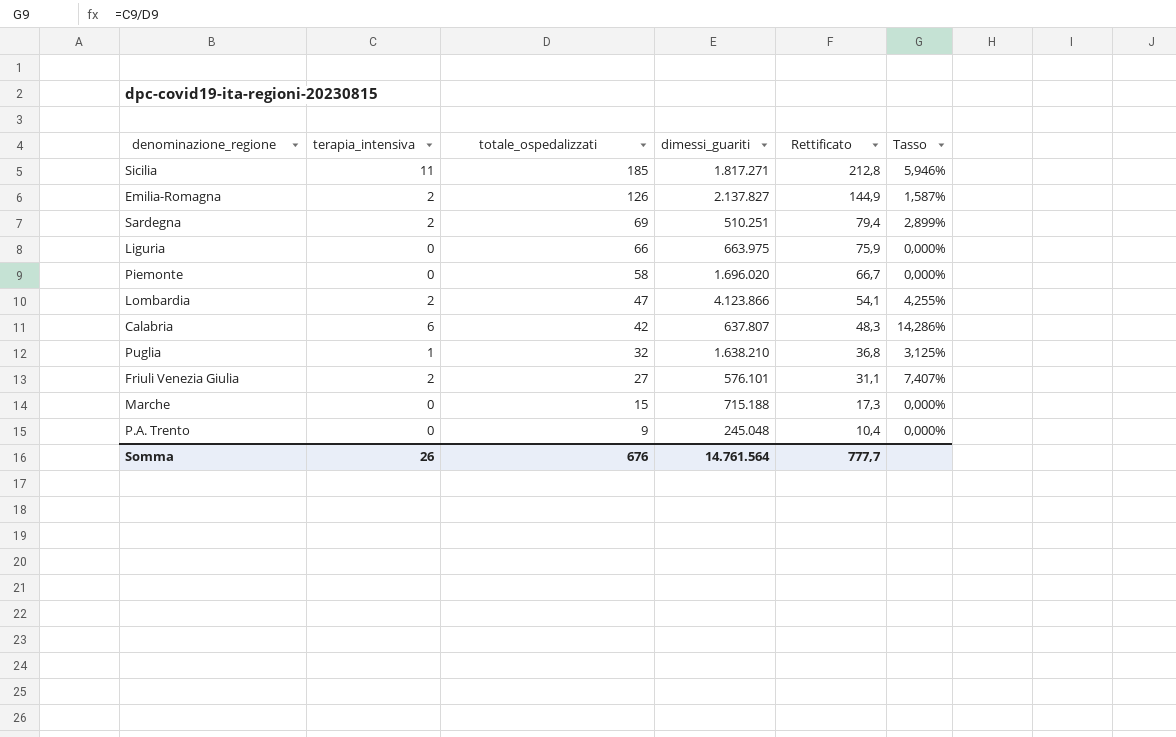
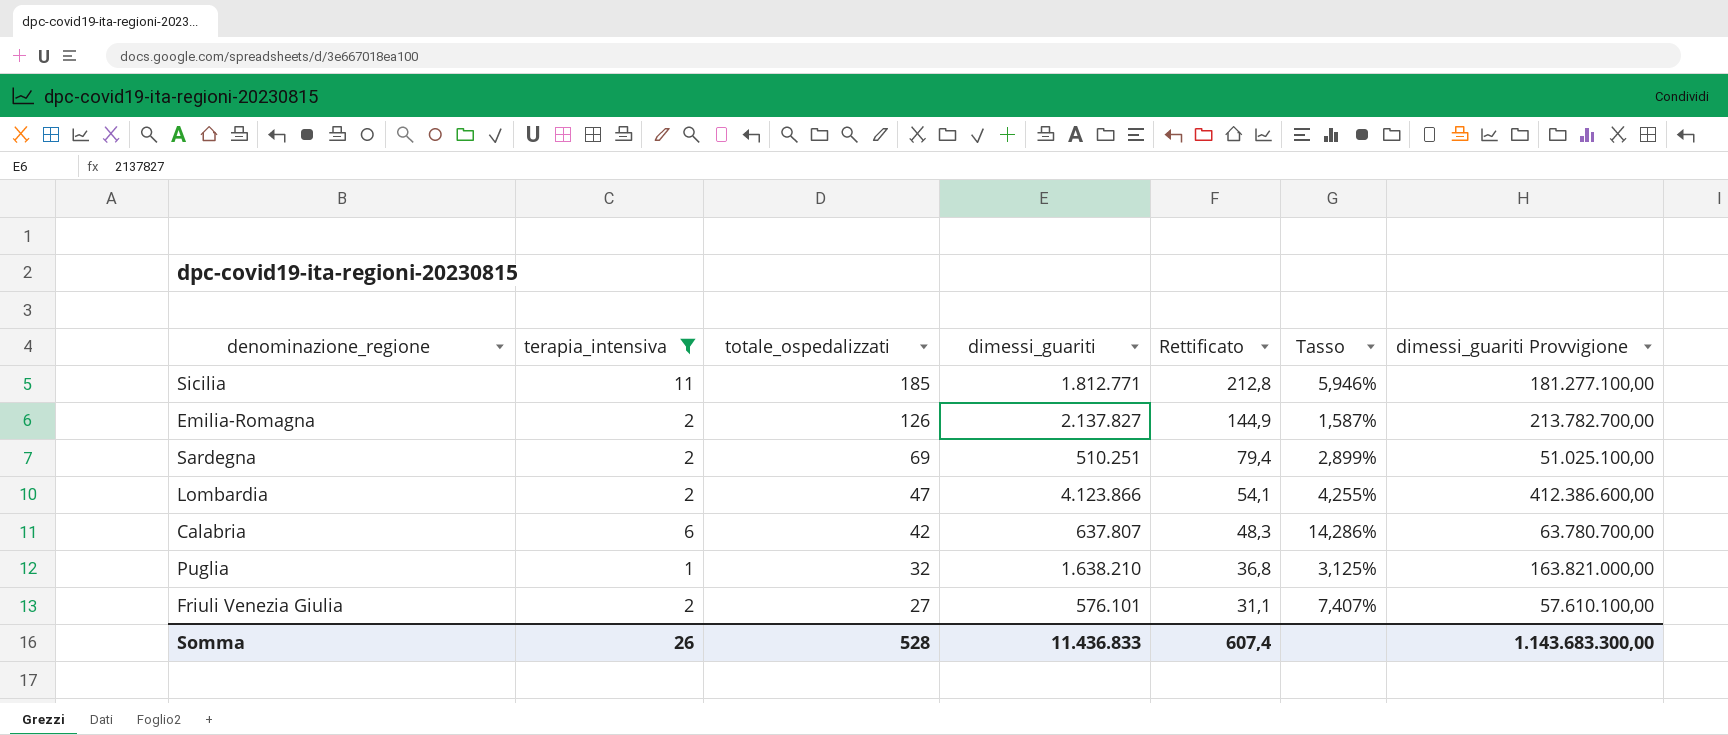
filter: none -> terapia_intensiva != 0
column dimessi_guariti Provvigione | formula: none -> [dimessi_guariti] * 100
Sicilia | dimessi_guariti: 1.817.271 -> 1.812.771
Somma | totale_ospedalizzati: 676 -> 528
Somma | dimessi_guariti: 14.761.564 -> 11.436.833
Somma | Rettificato: 777,7 -> 607,4

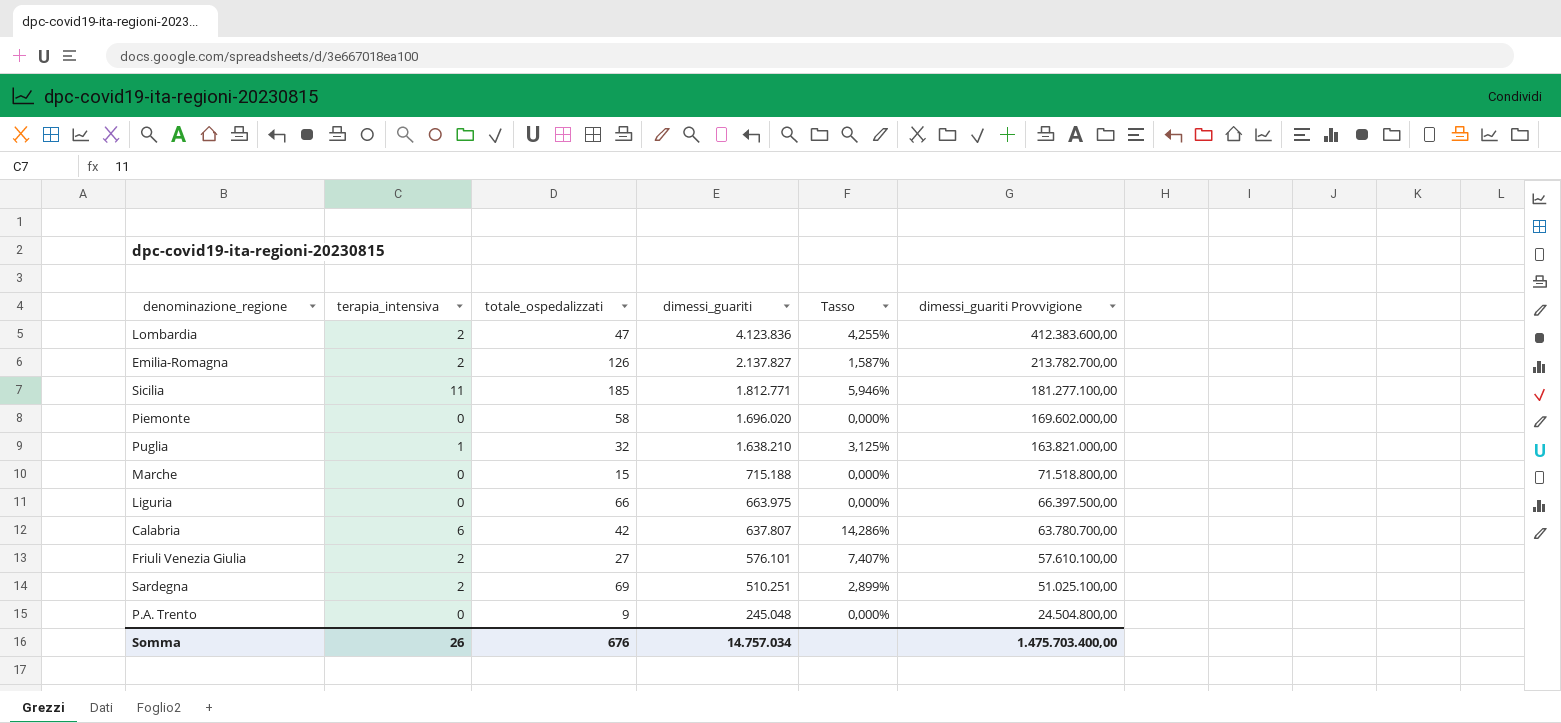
filter: terapia_intensiva != 0 -> none
row order: totale_ospedalizzati descending -> dimessi_guariti descending
column Rettificato | formula: [totale_ospedalizzati] * 1,15 -> none
Lombardia | dimessi_guariti: 4.123.866 -> 4.123.836
Lombardia | dimessi_guariti Provvigione: 412.386.600,00 -> 412.383.600,00
Somma | totale_ospedalizzati: 528 -> 676
Somma | dimessi_guariti: 11.436.833 -> 14.757.034
Somma | dimessi_guariti Provvigione: 1.143.683.300,00 -> 1.475.703.400,00

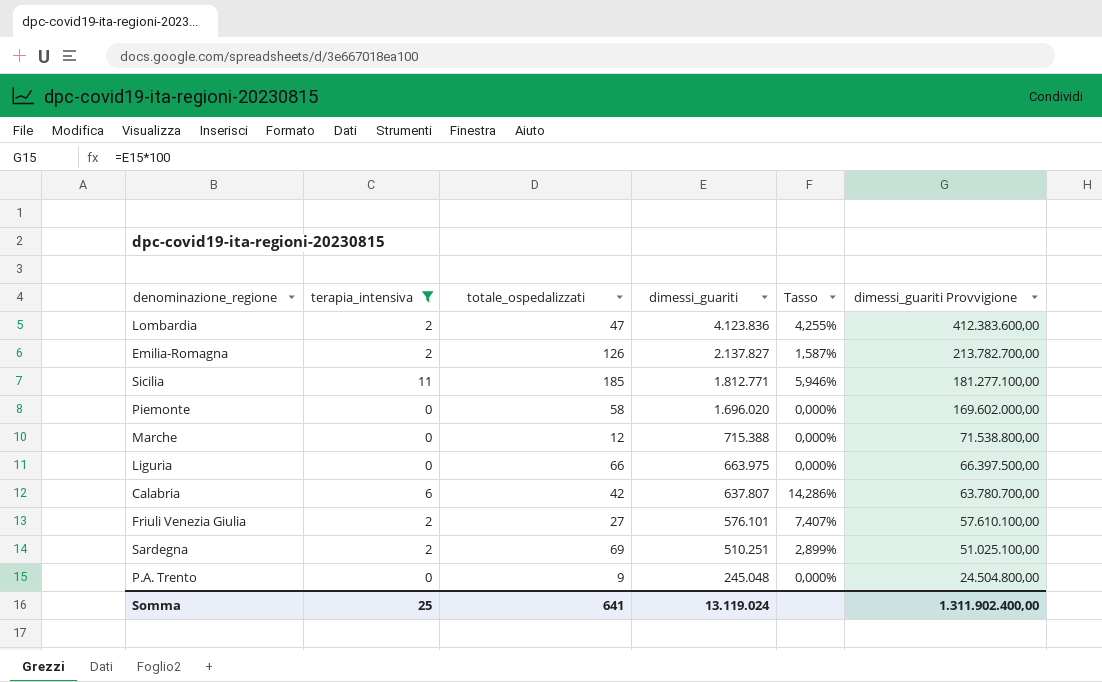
filter: none -> terapia_intensiva != 1
Marche | totale_ospedalizzati: 15 -> 12
Marche | dimessi_guariti: 715.188 -> 715.388
Marche | dimessi_guariti Provvigione: 71.518.800,00 -> 71.538.800,00
Somma | terapia_intensiva: 26 -> 25
Somma | totale_ospedalizzati: 676 -> 641
Somma | dimessi_guariti: 14.757.034 -> 13.119.024
Somma | dimessi_guariti Provvigione: 1.475.703.400,00 -> 1.311.902.400,00

